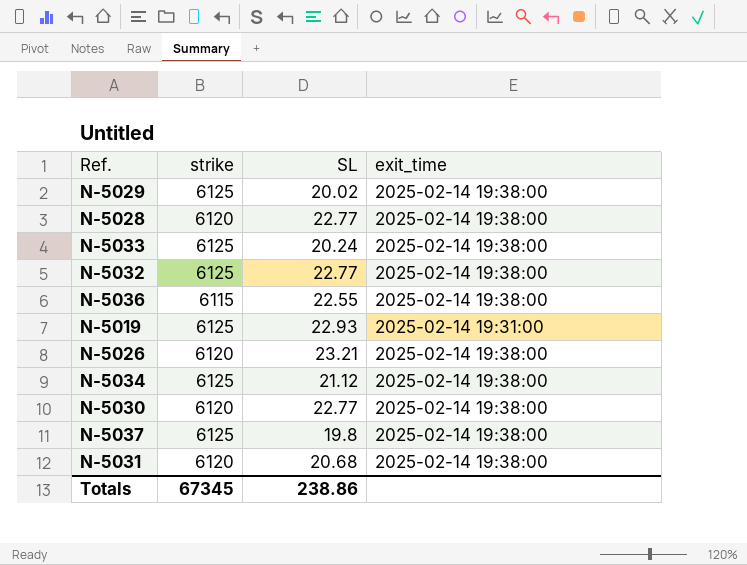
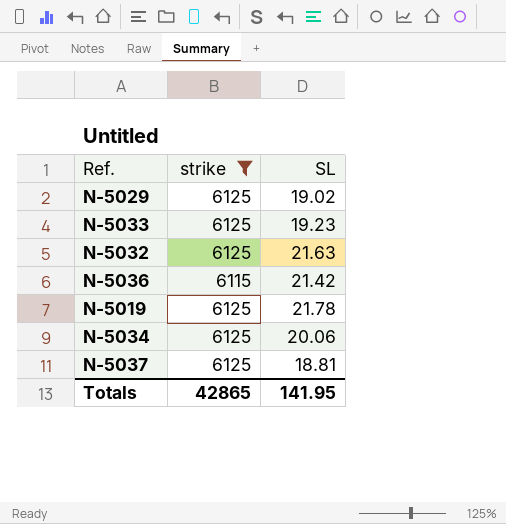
filter: none -> strike != 6120
column exit_time | position: 4 -> none
N-5029 | SL: 20.02 -> 19.02
N-5033 | SL: 20.24 -> 19.23
N-5032 | SL: 22.77 -> 21.63
N-5036 | SL: 22.55 -> 21.42
N-5019 | SL: 22.93 -> 21.78
N-5034 | SL: 21.12 -> 20.06
N-5037 | SL: 19.8 -> 18.81
Totals | strike: 67345 -> 42865
Totals | SL: 238.86 -> 141.95

